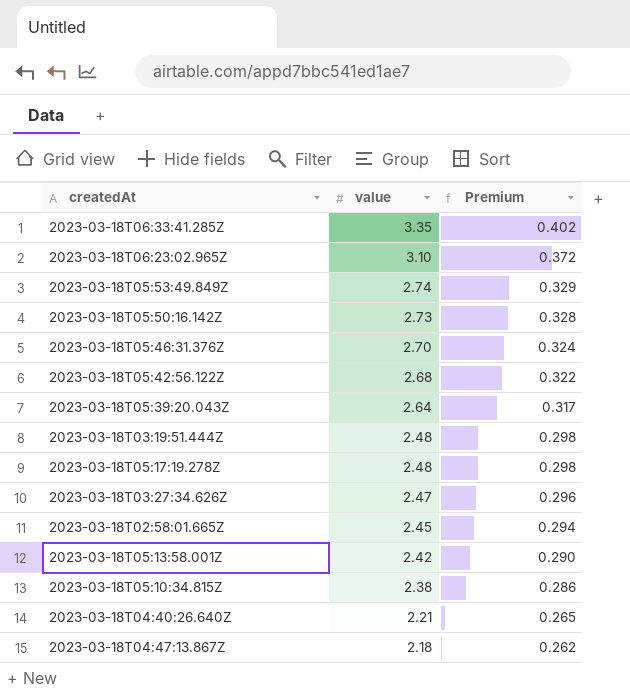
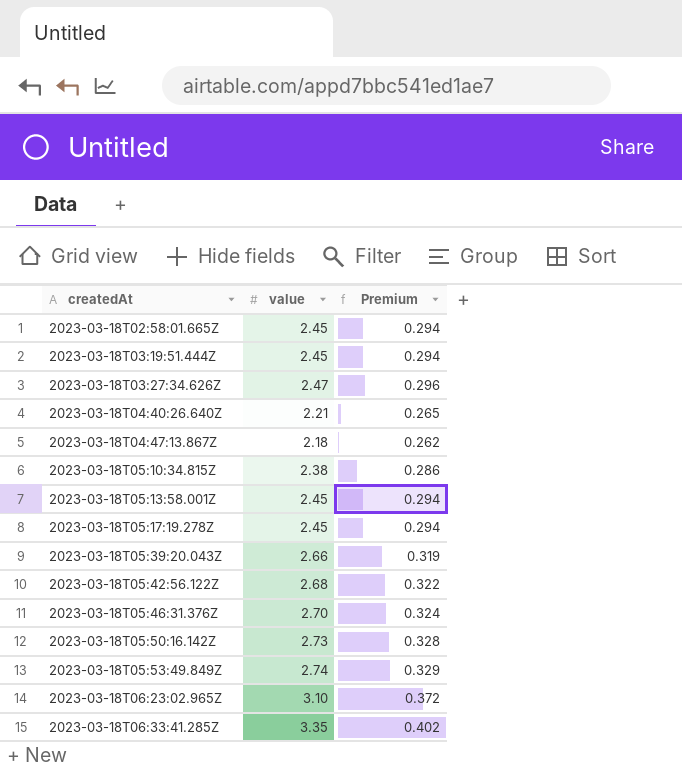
row order: value descending -> createdAt ascending
2023-03-18T03:19:51.444Z | value: 2.48 -> 2.45
2023-03-18T03:19:51.444Z | Premium: 0.298 -> 0.294
2023-03-18T05:13:58.001Z | value: 2.42 -> 2.45
2023-03-18T05:13:58.001Z | Premium: 0.290 -> 0.294
2023-03-18T05:17:19.278Z | value: 2.48 -> 2.45
2023-03-18T05:17:19.278Z | Premium: 0.298 -> 0.294
2023-03-18T05:39:20.043Z | value: 2.64 -> 2.66
2023-03-18T05:39:20.043Z | Premium: 0.317 -> 0.319

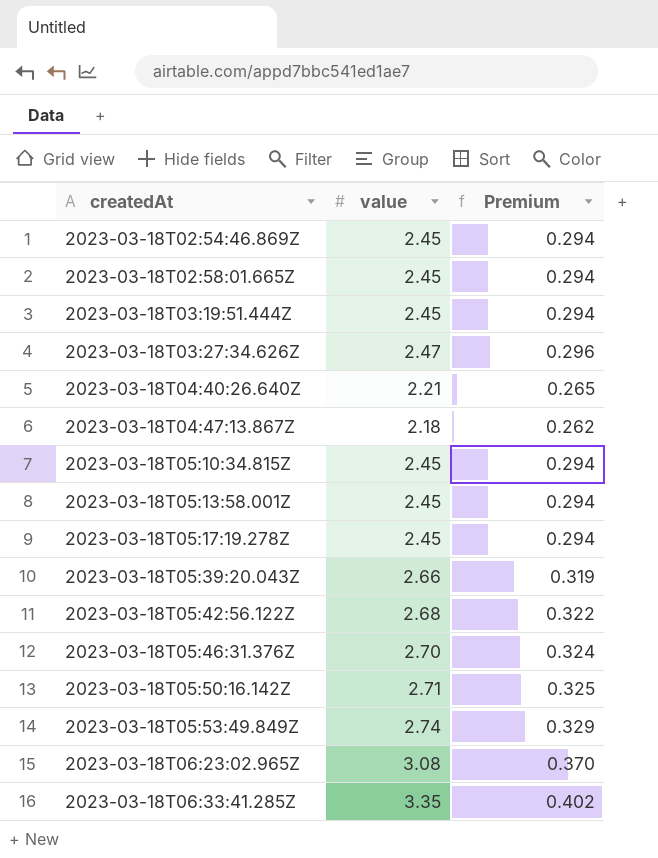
row 2023-03-18T02:54:46.869Z: none -> 2.45 | 0.294
2023-03-18T05:10:34.815Z | value: 2.38 -> 2.45
2023-03-18T05:10:34.815Z | Premium: 0.286 -> 0.294
2023-03-18T05:50:16.142Z | value: 2.73 -> 2.71
2023-03-18T05:50:16.142Z | Premium: 0.328 -> 0.325
2023-03-18T06:23:02.965Z | value: 3.10 -> 3.08
2023-03-18T06:23:02.965Z | Premium: 0.372 -> 0.370

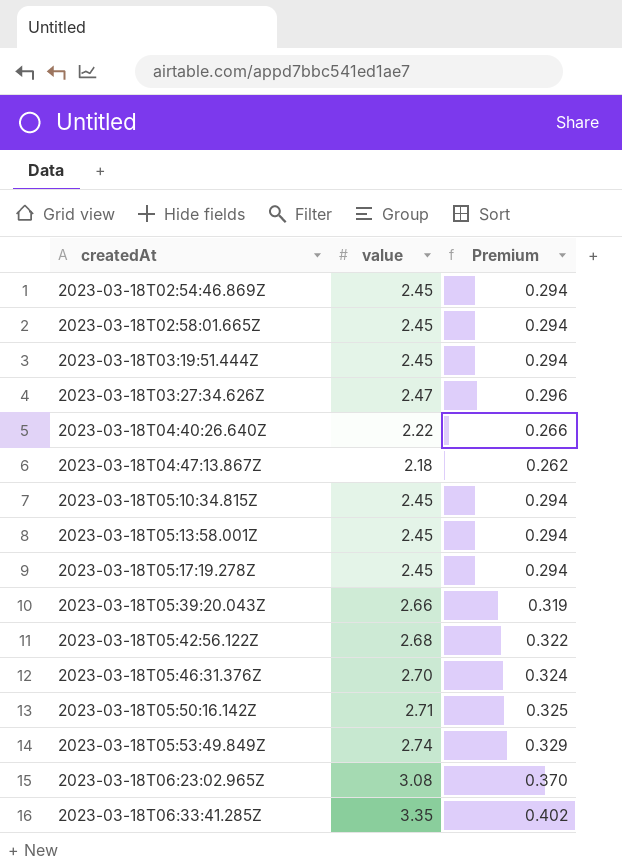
2023-03-18T04:40:26.640Z | value: 2.21 -> 2.22
2023-03-18T04:40:26.640Z | Premium: 0.265 -> 0.266

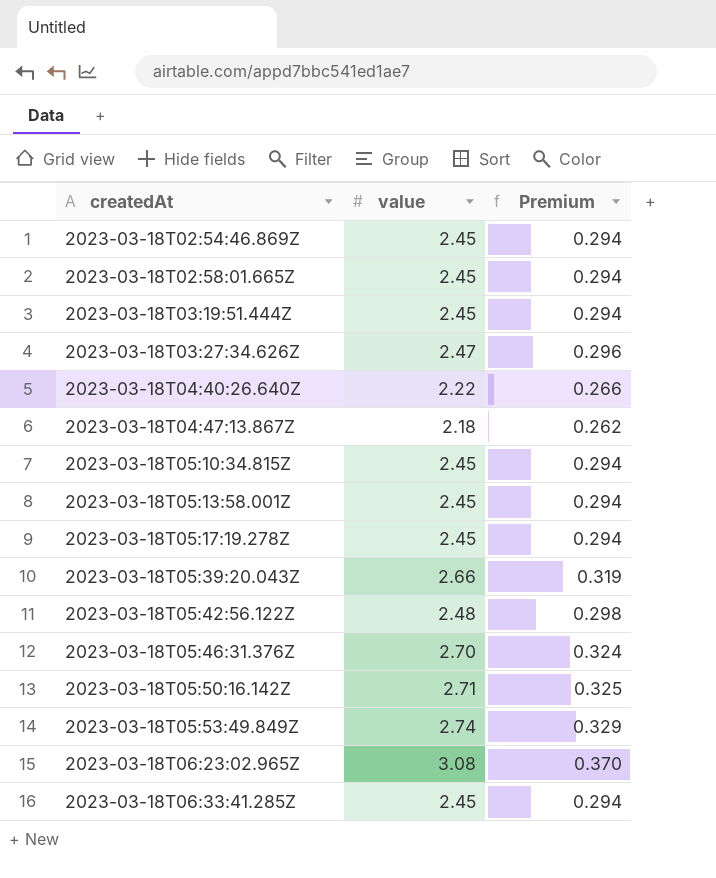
2023-03-18T05:42:56.122Z | value: 2.68 -> 2.48
2023-03-18T05:42:56.122Z | Premium: 0.322 -> 0.298
2023-03-18T06:33:41.285Z | value: 3.35 -> 2.45
2023-03-18T06:33:41.285Z | Premium: 0.402 -> 0.294

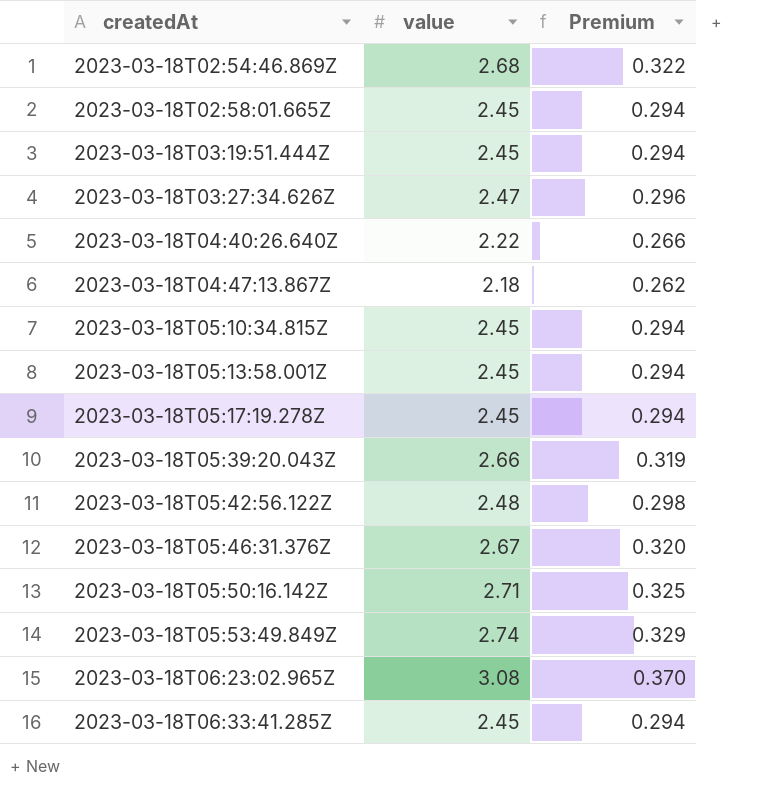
2023-03-18T02:54:46.869Z | value: 2.45 -> 2.68
2023-03-18T02:54:46.869Z | Premium: 0.294 -> 0.322
2023-03-18T05:46:31.376Z | value: 2.70 -> 2.67
2023-03-18T05:46:31.376Z | Premium: 0.324 -> 0.320

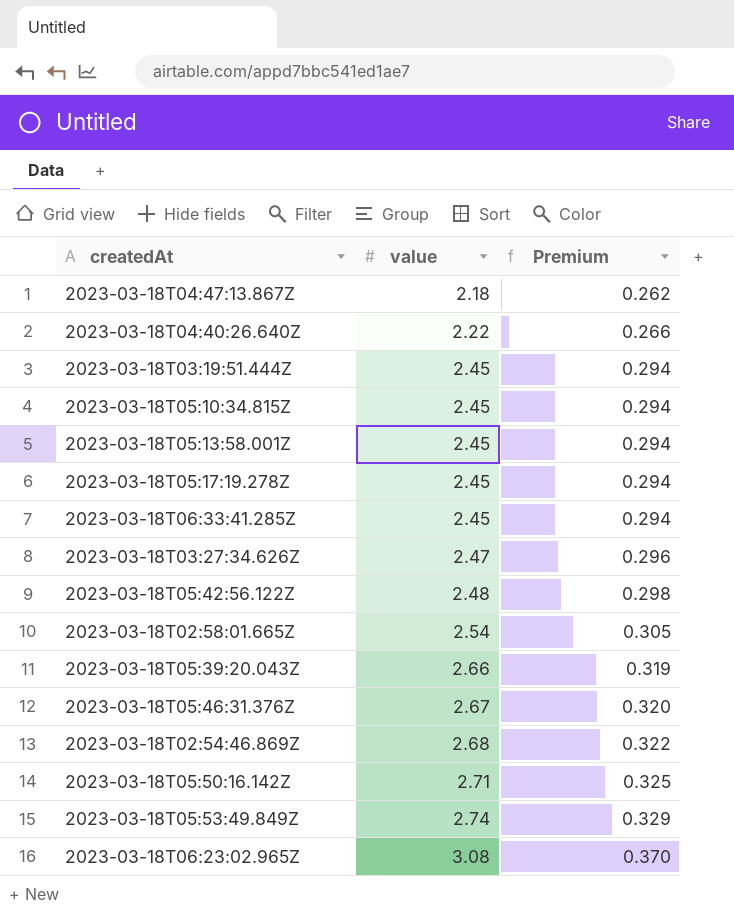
row order: createdAt ascending -> value ascending
2023-03-18T02:58:01.665Z | value: 2.45 -> 2.54
2023-03-18T02:58:01.665Z | Premium: 0.294 -> 0.305

